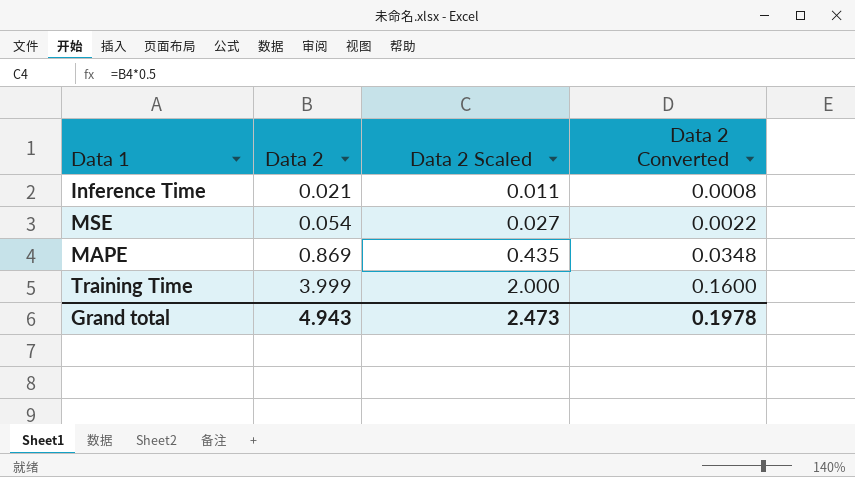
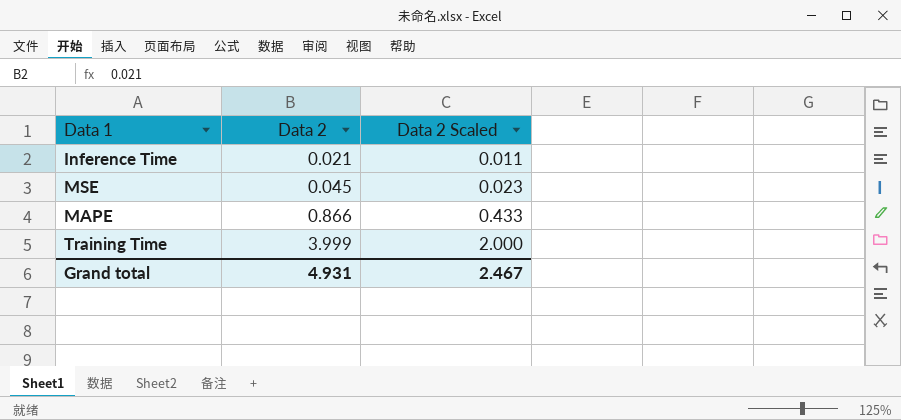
column Data 2 Converted | formula: [Data 2] * 0.04 -> none
MSE | Data 2: 0.054 -> 0.045
MSE | Data 2 Scaled: 0.027 -> 0.023
MAPE | Data 2: 0.869 -> 0.866
MAPE | Data 2 Scaled: 0.435 -> 0.433
Grand total | Data 2: 4.943 -> 4.931
Grand total | Data 2 Scaled: 2.473 -> 2.467

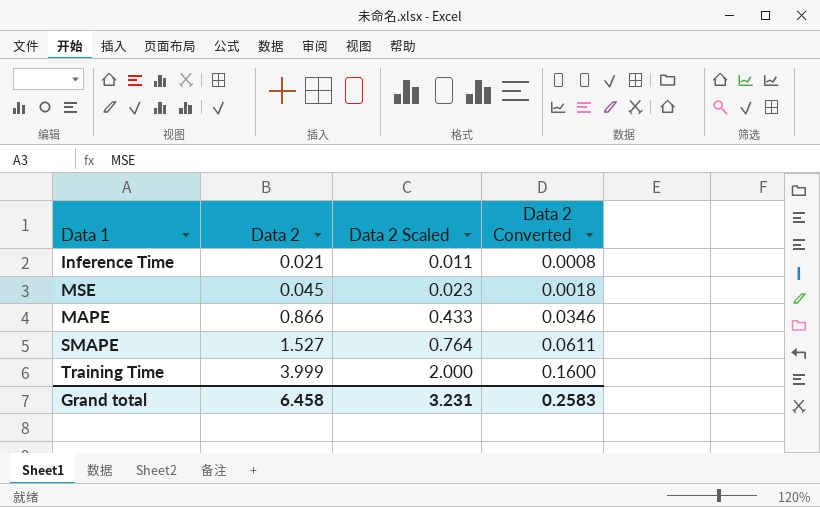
column Data 2 Converted | formula: none -> [Data 2] * 0.04
row SMAPE: none -> 1.527 | 0.764 | 0.0611
Grand total | Data 2: 4.931 -> 6.458
Grand total | Data 2 Scaled: 2.467 -> 3.231

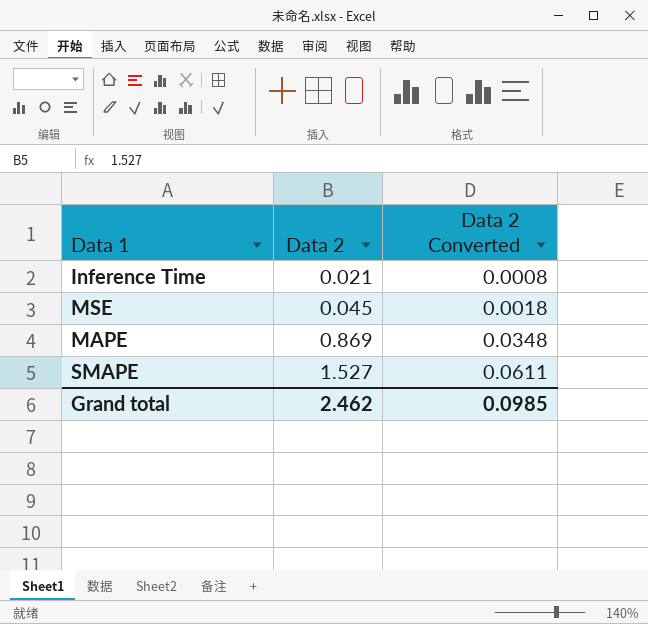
column Data 2 Scaled | formula: [Data 2] * 0.5 -> none
row Training Time: 3.999 | 2.000 | 0.1600 -> none
MAPE | Data 2: 0.866 -> 0.869
MAPE | Data 2 Converted: 0.0346 -> 0.0348
Grand total | Data 2: 6.458 -> 2.462
Grand total | Data 2 Converted: 0.2583 -> 0.0985

